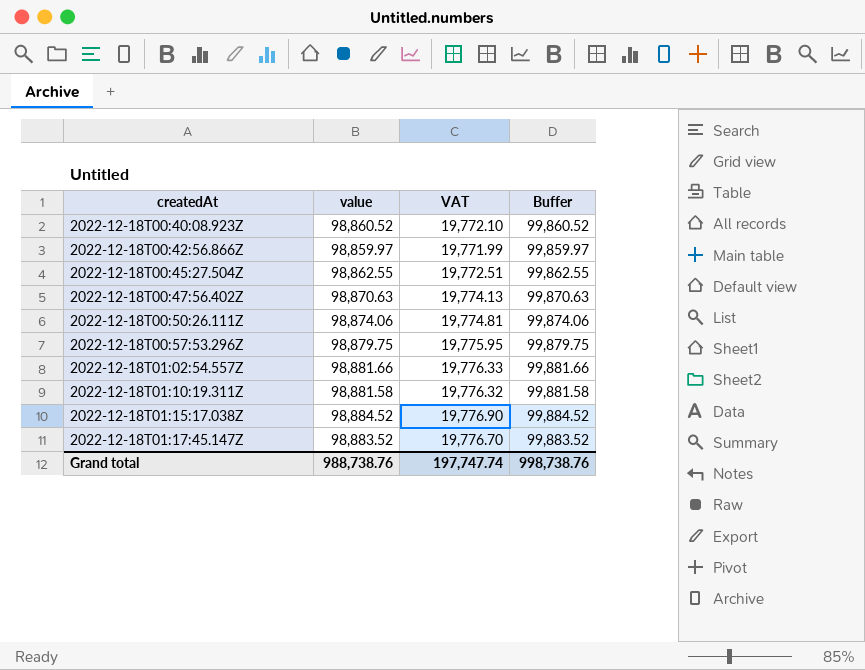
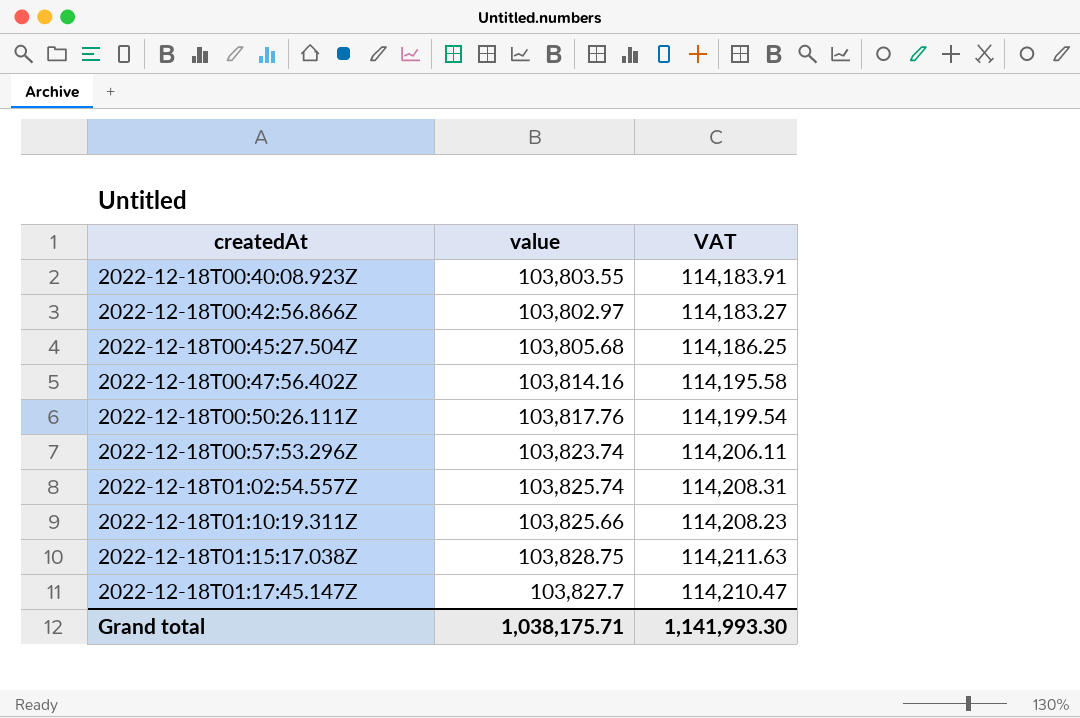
column Buffer | formula: [value] + 1000 -> none
column VAT | formula: [value] * 0.2 -> [value] * 1.1
2022-12-18T00:40:08.923Z | value: 98,860.52 -> 103,803.55
2022-12-18T00:42:56.866Z | value: 98,859.97 -> 103,802.97
2022-12-18T00:45:27.504Z | value: 98,862.55 -> 103,805.68
2022-12-18T00:47:56.402Z | value: 98,870.63 -> 103,814.16
2022-12-18T00:50:26.111Z | value: 98,874.06 -> 103,817.76
2022-12-18T00:57:53.296Z | value: 98,879.75 -> 103,823.74
2022-12-18T01:02:54.557Z | value: 98,881.66 -> 103,825.74
2022-12-18T01:10:19.311Z | value: 98,881.58 -> 103,825.66
2022-12-18T01:15:17.038Z | value: 98,884.52 -> 103,828.75
2022-12-18T01:17:45.147Z | value: 98,883.52 -> 103,827.7
Grand total | value: 988,738.76 -> 1,038,175.71
Grand total | VAT: 197,747.74 -> 1,141,993.30

